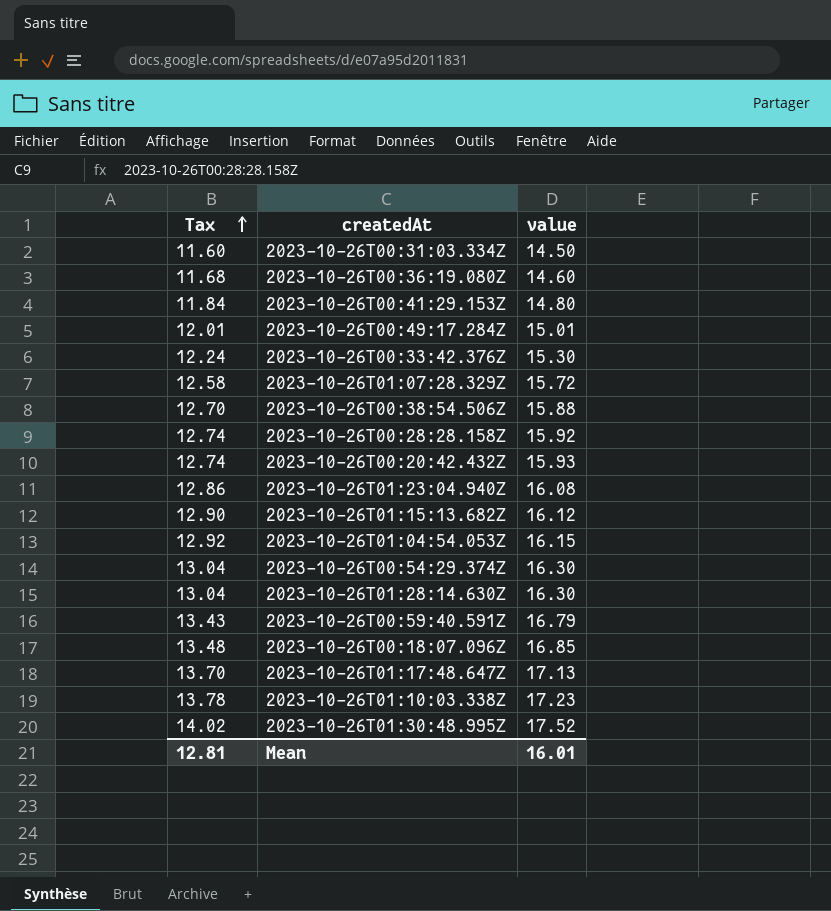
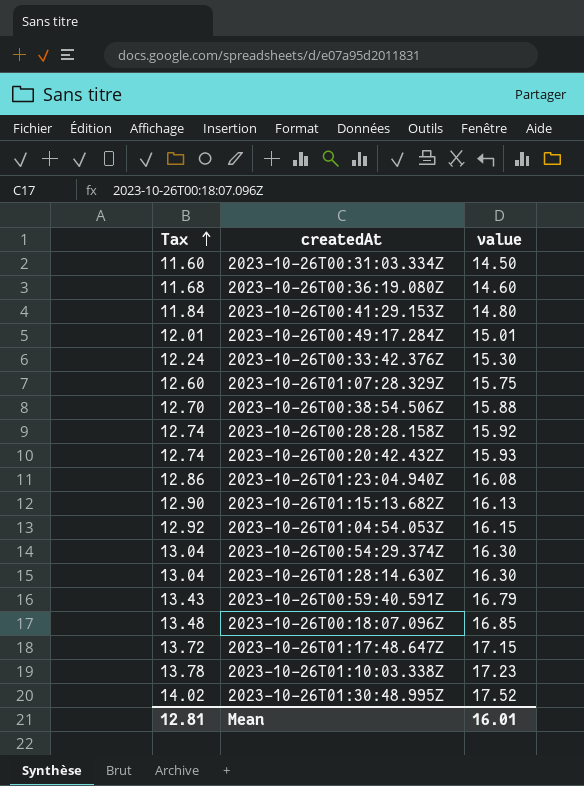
2023-10-26T01:07:28.329Z | Tax: 12.58 -> 12.60
2023-10-26T01:07:28.329Z | value: 15.72 -> 15.75
2023-10-26T01:15:13.682Z | value: 16.12 -> 16.13
2023-10-26T01:17:48.647Z | Tax: 13.70 -> 13.72
2023-10-26T01:17:48.647Z | value: 17.13 -> 17.15

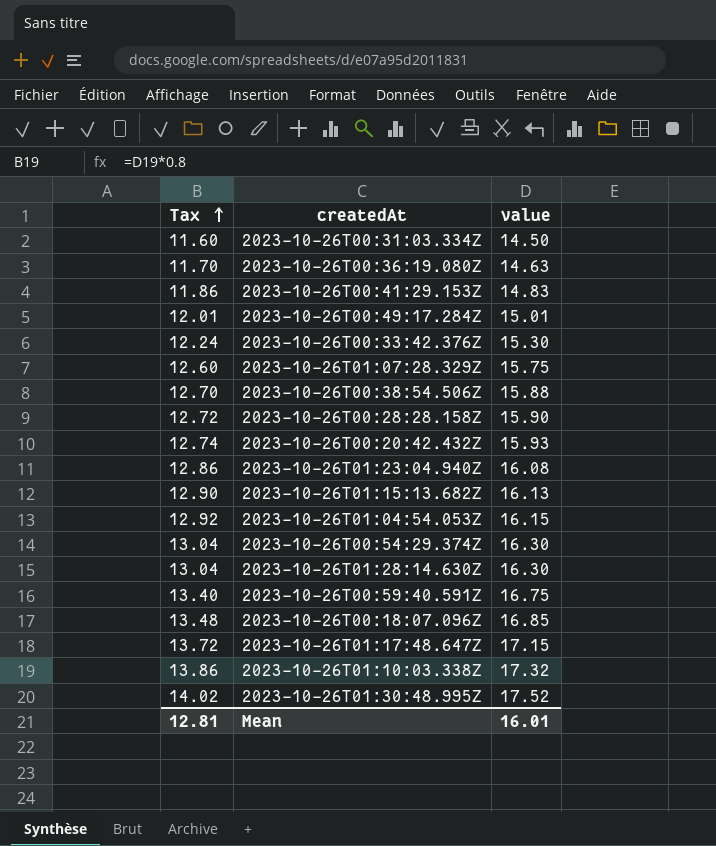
2023-10-26T00:36:19.080Z | Tax: 11.68 -> 11.70
2023-10-26T00:36:19.080Z | value: 14.60 -> 14.63
2023-10-26T00:41:29.153Z | Tax: 11.84 -> 11.86
2023-10-26T00:41:29.153Z | value: 14.80 -> 14.83
2023-10-26T00:28:28.158Z | Tax: 12.74 -> 12.72
2023-10-26T00:28:28.158Z | value: 15.92 -> 15.90
2023-10-26T00:59:40.591Z | Tax: 13.43 -> 13.40
2023-10-26T00:59:40.591Z | value: 16.79 -> 16.75
2023-10-26T01:10:03.338Z | Tax: 13.78 -> 13.86
2023-10-26T01:10:03.338Z | value: 17.23 -> 17.32

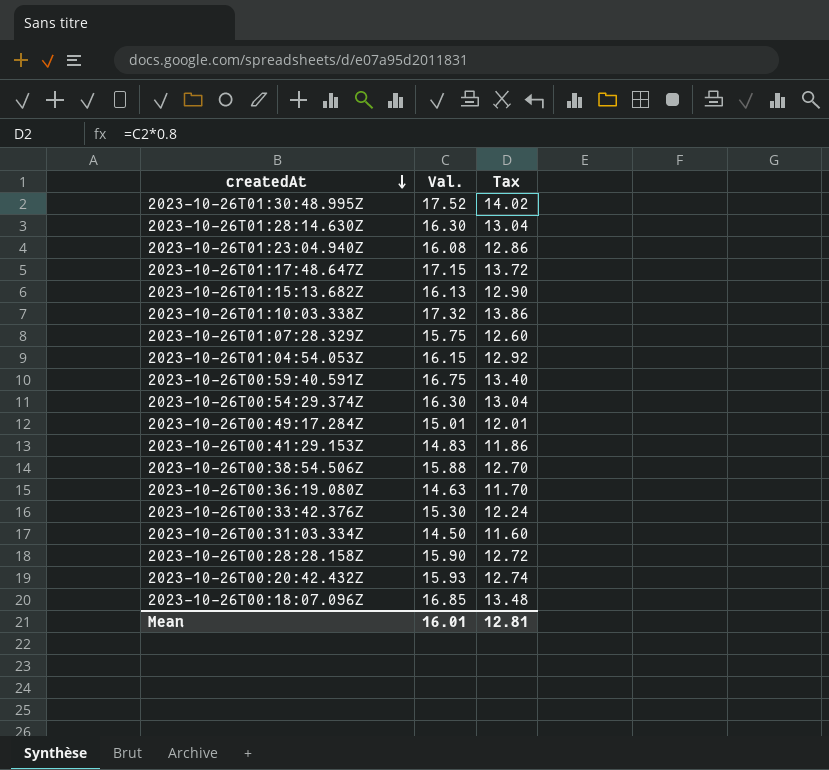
row order: Tax ascending -> createdAt descending
column name: value -> Val.
column Tax | position: 1 -> 3

